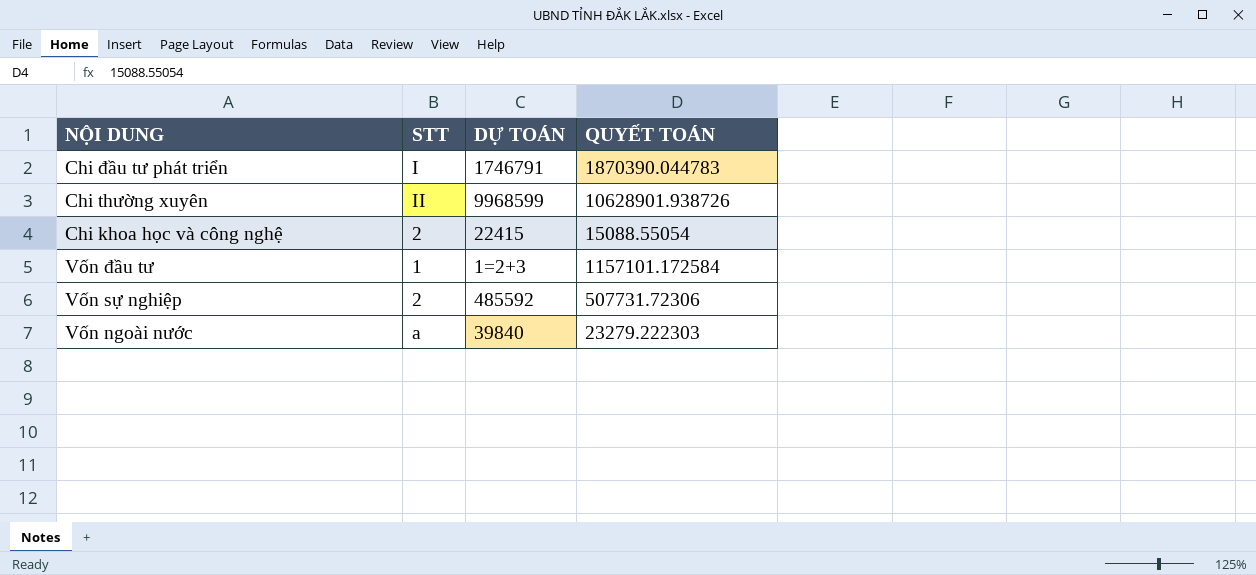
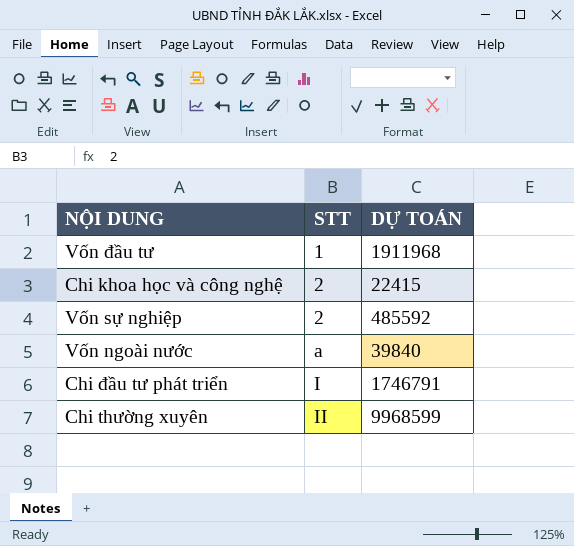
row order: none -> STT ascending
column QUYẾT TOÁN | position: 4 -> none
Vốn đầu tư | DỰ TOÁN: 1=2+3 -> 1911968

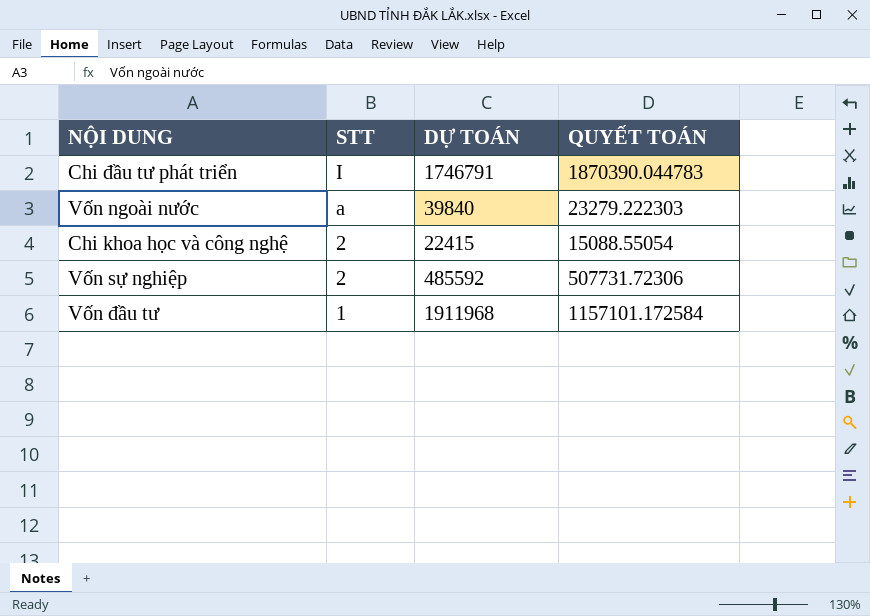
row order: STT ascending -> STT descending
column QUYẾT TOÁN | position: none -> 4
row Chi thường xuyên: II | 9968599 -> none

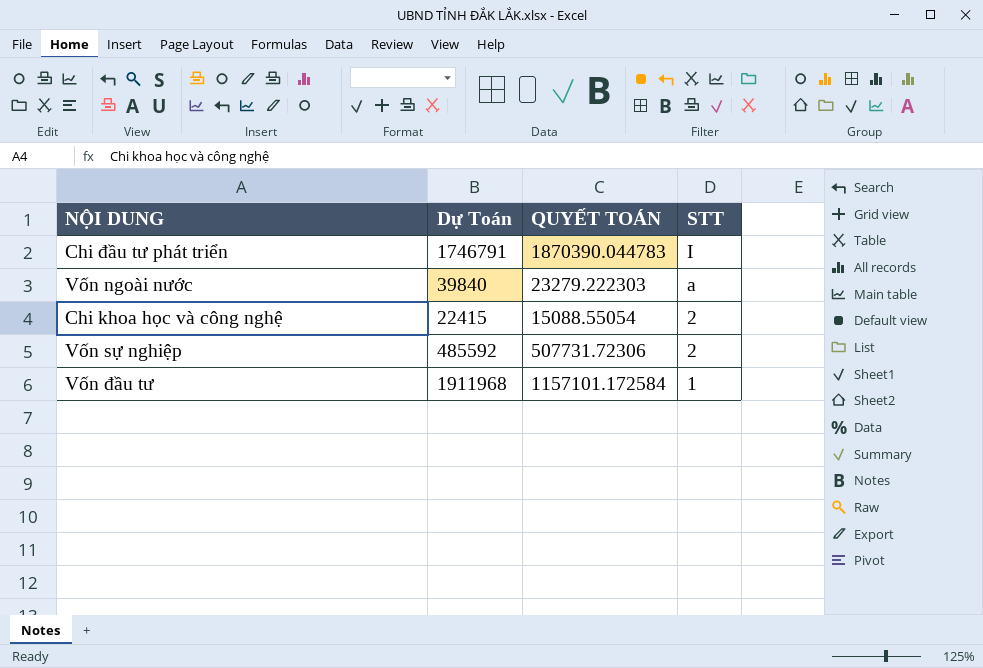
column name: DỰ TOÁN -> Dự Toán
column STT | position: 2 -> 4

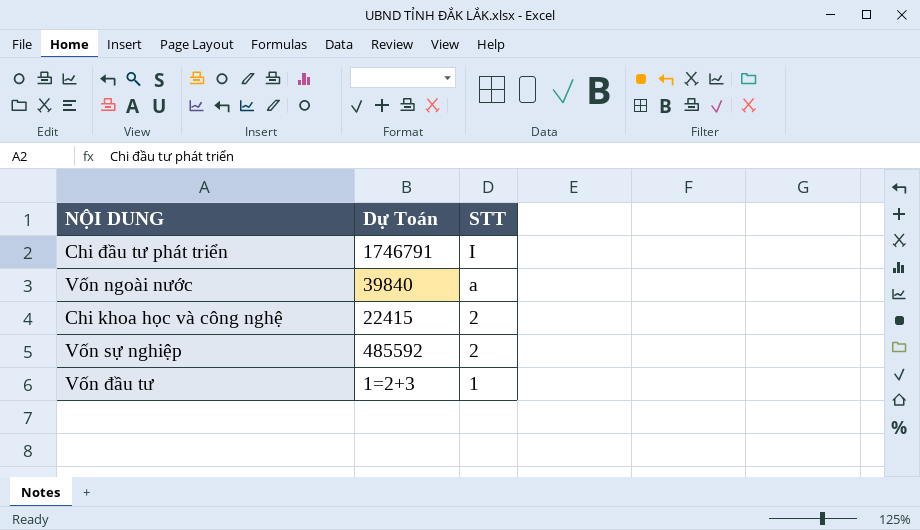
column QUYẾT TOÁN | position: 3 -> none
Vốn đầu tư | Dự Toán: 1911968 -> 1=2+3

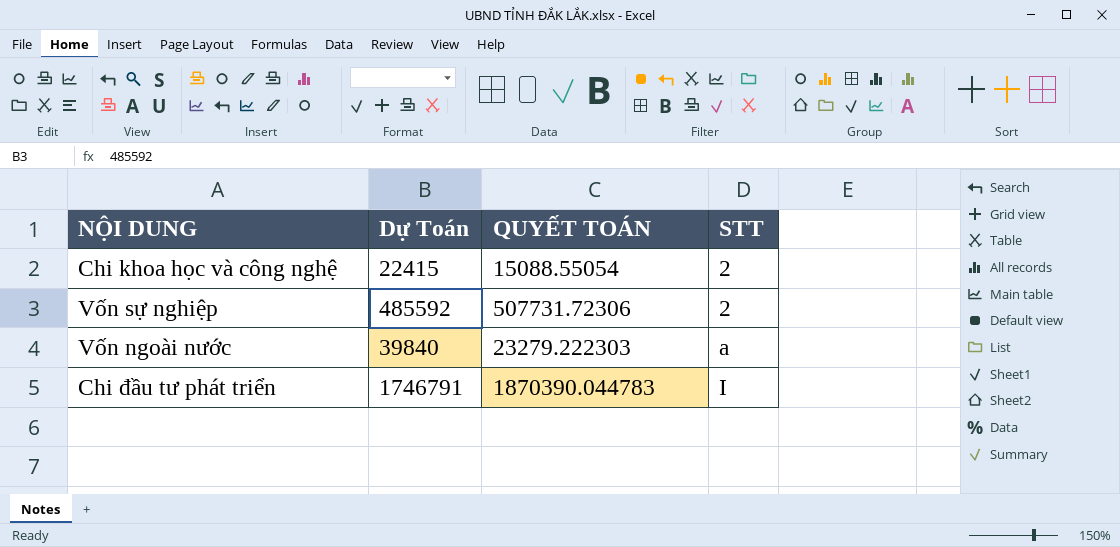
row order: STT descending -> STT ascending
column QUYẾT TOÁN | position: none -> 3
row Vốn đầu tư: 1=2+3 | 1 -> none

